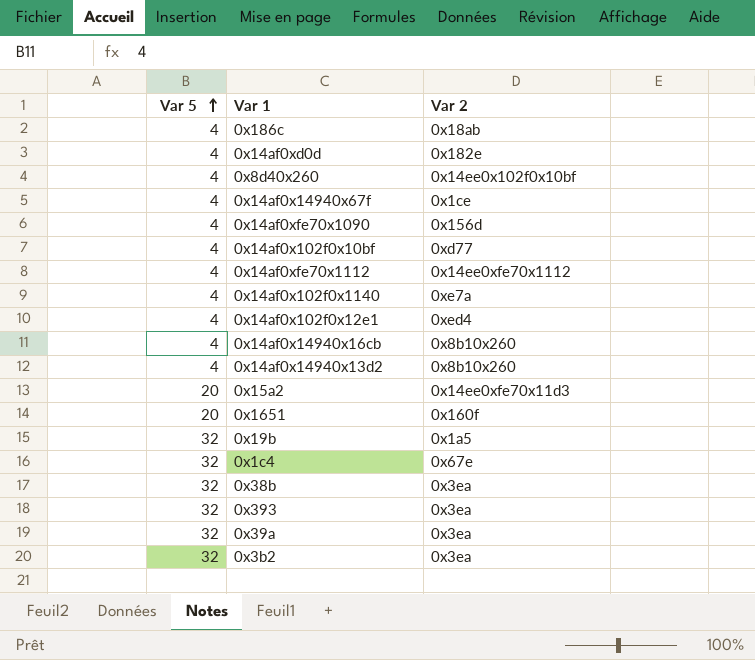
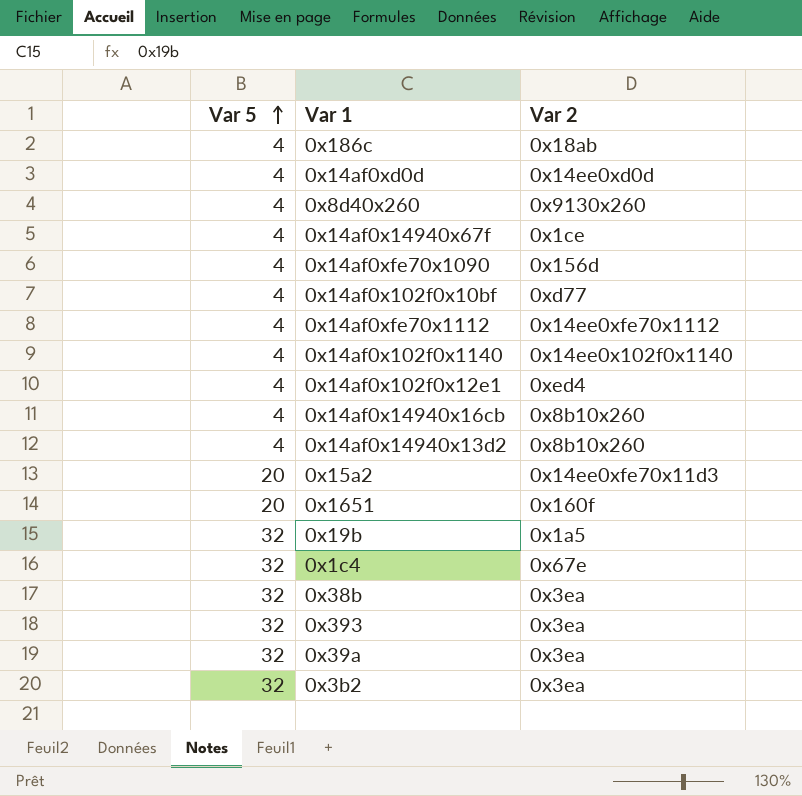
0x14af0xd0d | Var 2: 0x182e -> 0x14ee0xd0d
0x8d40x260 | Var 2: 0x14ee0x102f0x10bf -> 0x9130x260
0x14af0x102f0x1140 | Var 2: 0xe7a -> 0x14ee0x102f0x1140

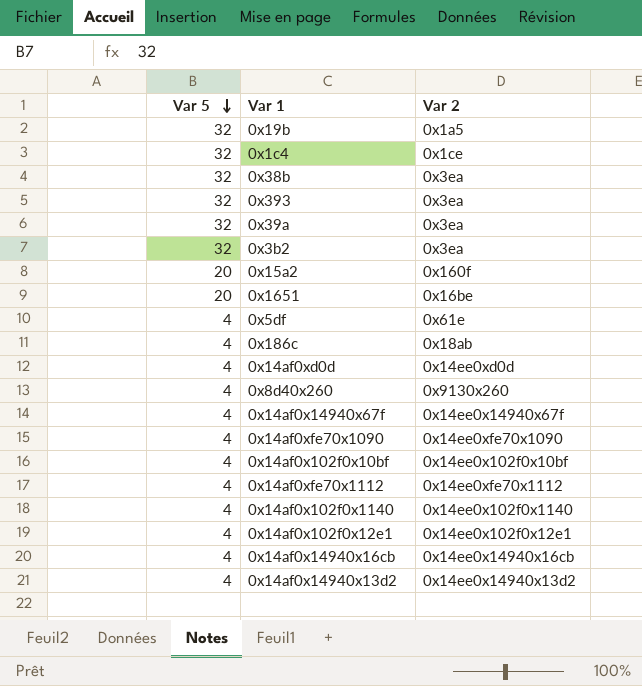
row order: Var 5 ascending -> Var 5 descending
0x1c4 | Var 2: 0x67e -> 0x1ce
0x15a2 | Var 2: 0x14ee0xfe70x11d3 -> 0x160f
0x1651 | Var 2: 0x160f -> 0x16be
row 0x5df: none -> 4 | 0x61e
0x14af0x14940x67f | Var 2: 0x1ce -> 0x14ee0x14940x67f
0x14af0xfe70x1090 | Var 2: 0x156d -> 0x14ee0xfe70x1090
0x14af0x102f0x10bf | Var 2: 0xd77 -> 0x14ee0x102f0x10bf
0x14af0x102f0x12e1 | Var 2: 0xed4 -> 0x14ee0x102f0x12e1
0x14af0x14940x16cb | Var 2: 0x8b10x260 -> 0x14ee0x14940x16cb
0x14af0x14940x13d2 | Var 2: 0x8b10x260 -> 0x14ee0x14940x13d2

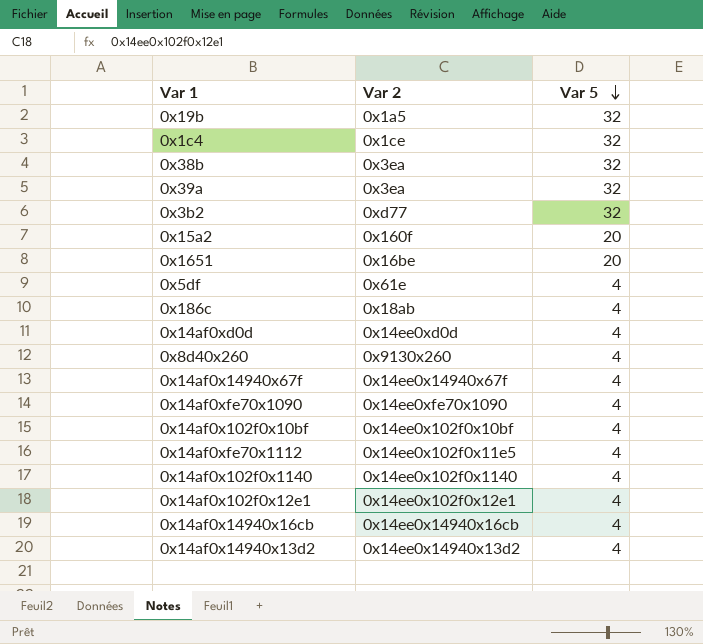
column Var 5 | position: 1 -> 3
row 0x393: 32 | 0x3ea -> none
0x3b2 | Var 2: 0x3ea -> 0xd77
0x14af0xfe70x1112 | Var 2: 0x14ee0xfe70x1112 -> 0x14ee0x102f0x11e5

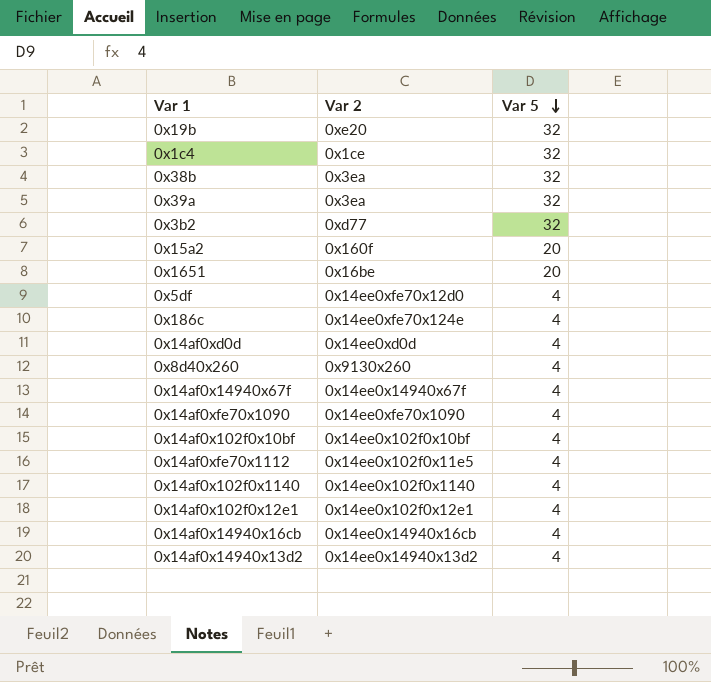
0x19b | Var 2: 0x1a5 -> 0xe20
0x5df | Var 2: 0x61e -> 0x14ee0xfe70x12d0
0x186c | Var 2: 0x18ab -> 0x14ee0xfe70x124e

